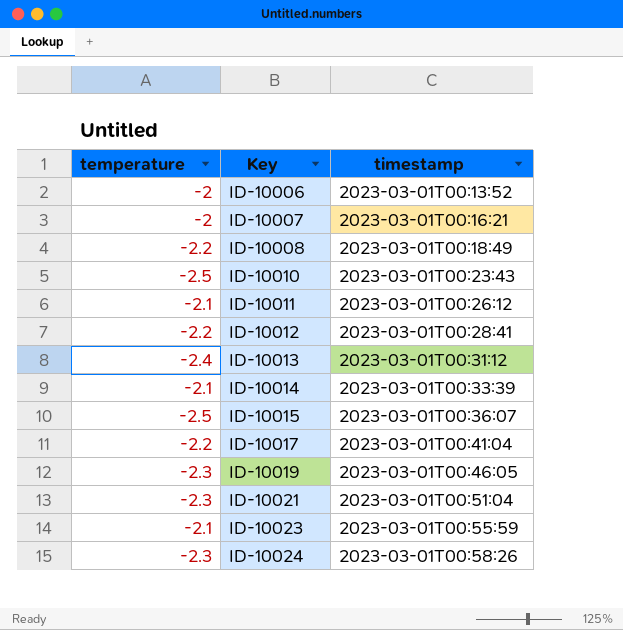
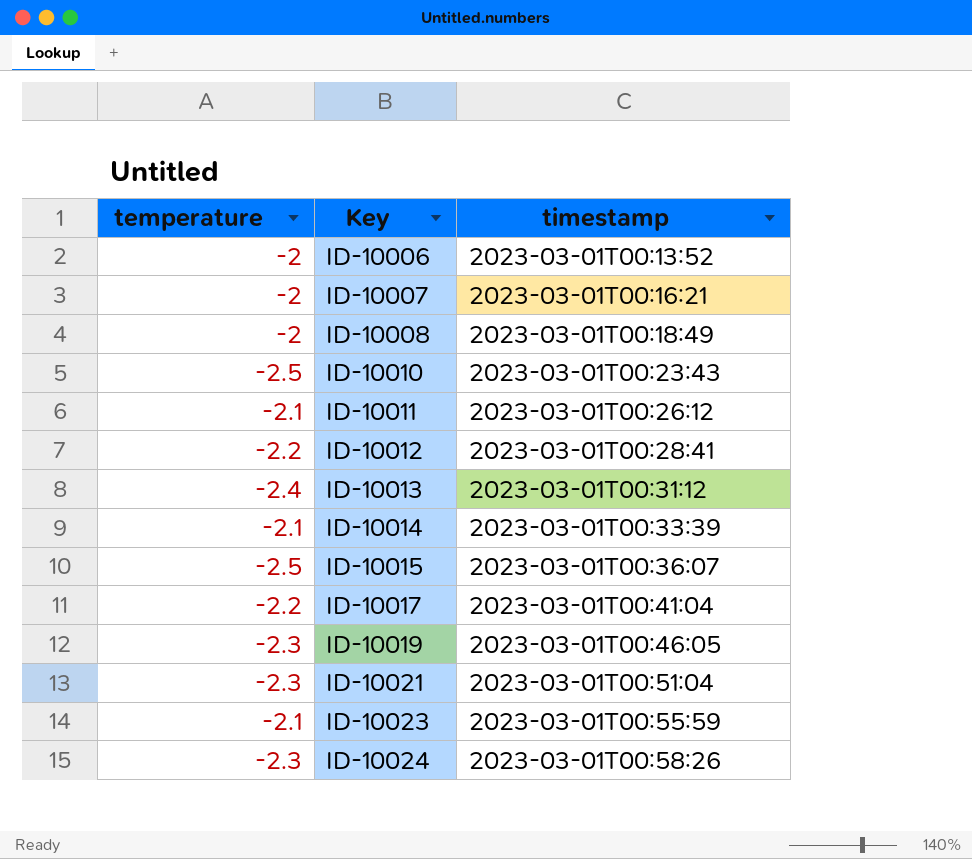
ID-10008 | temperature: -2.2 -> -2

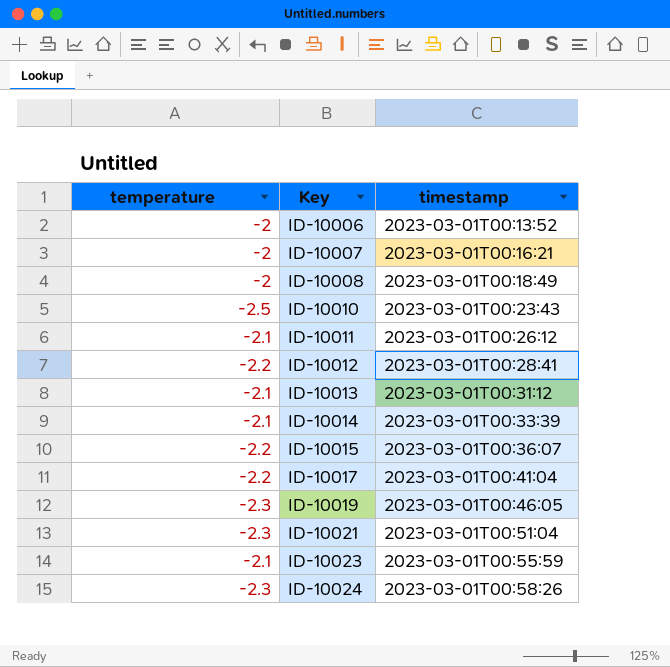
ID-10013 | temperature: -2.4 -> -2.1
ID-10015 | temperature: -2.5 -> -2.2

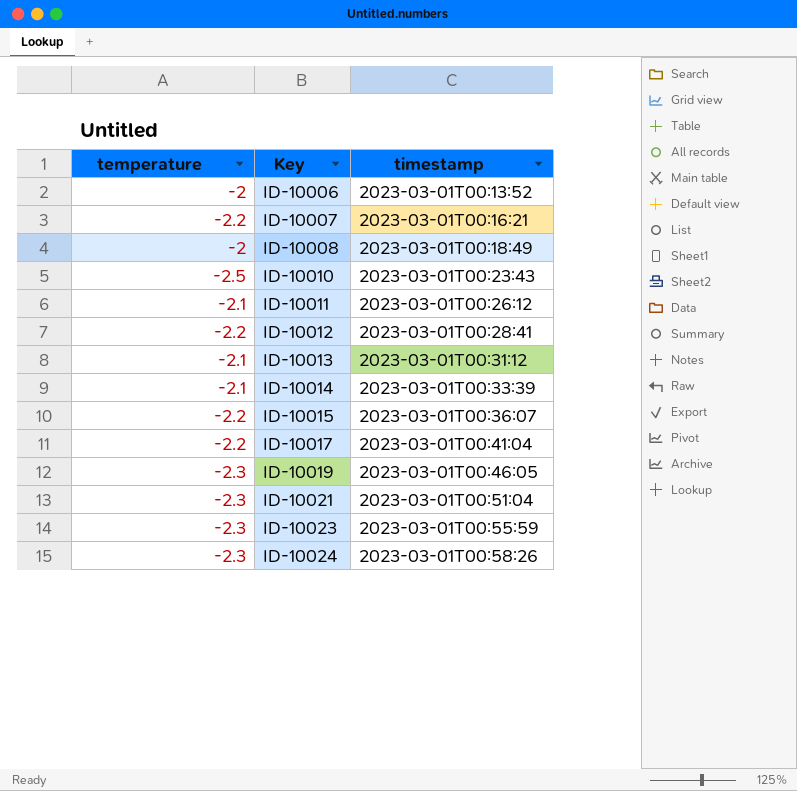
ID-10007 | temperature: -2 -> -2.2
ID-10023 | temperature: -2.1 -> -2.3

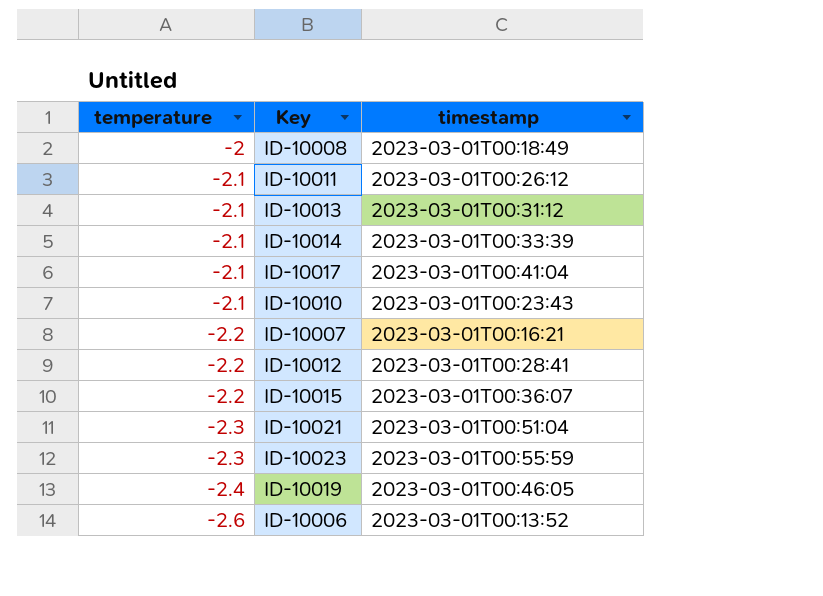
row order: Key ascending -> temperature descending
row ID-10024: -2.3 | 2023-03-01T00:58:26 -> none
ID-10017 | temperature: -2.2 -> -2.1
ID-10010 | temperature: -2.5 -> -2.1
ID-10019 | temperature: -2.3 -> -2.4
ID-10006 | temperature: -2 -> -2.6

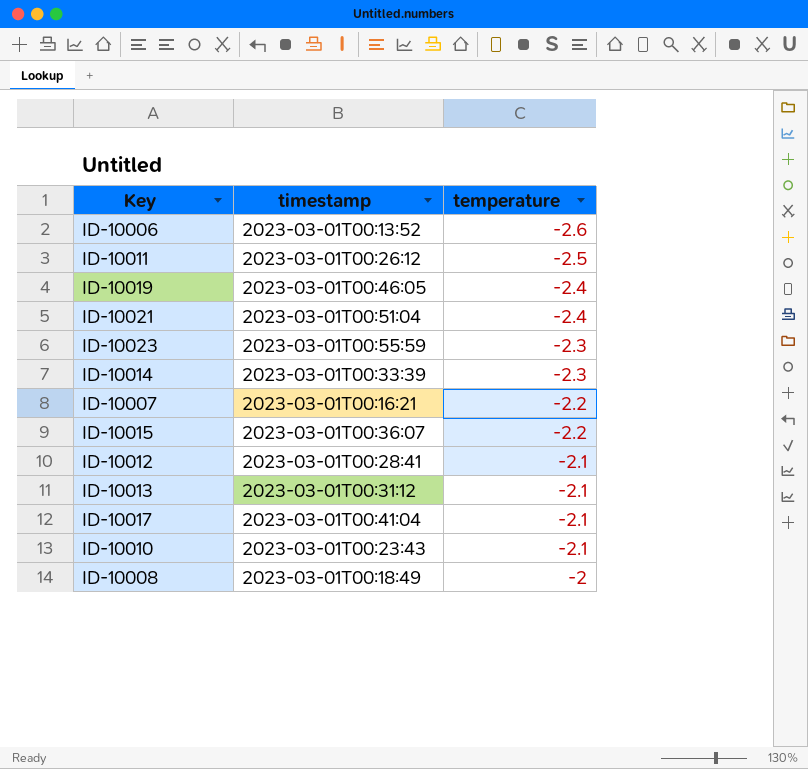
row order: temperature descending -> temperature ascending
column temperature | position: 1 -> 3
ID-10011 | temperature: -2.1 -> -2.5
ID-10021 | temperature: -2.3 -> -2.4
ID-10014 | temperature: -2.1 -> -2.3
ID-10012 | temperature: -2.2 -> -2.1

